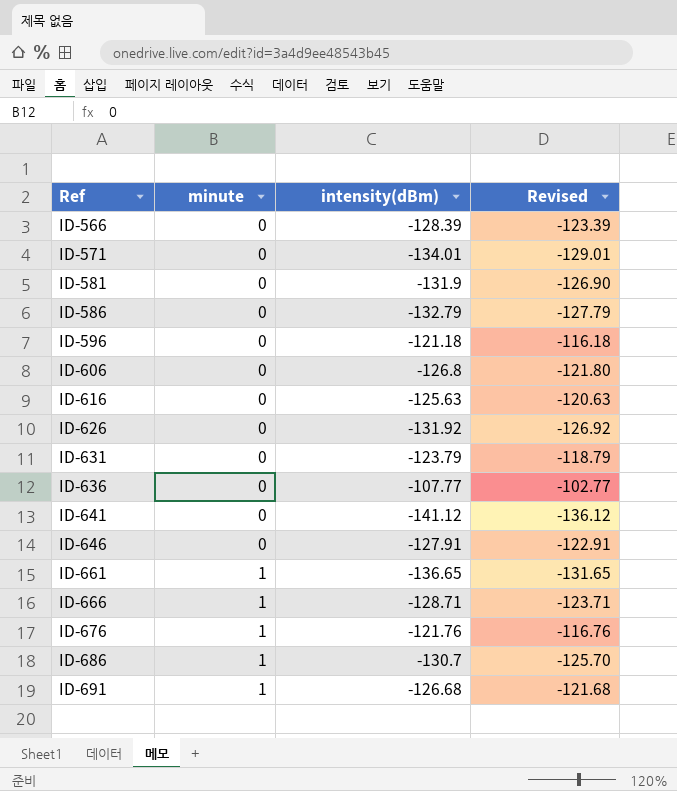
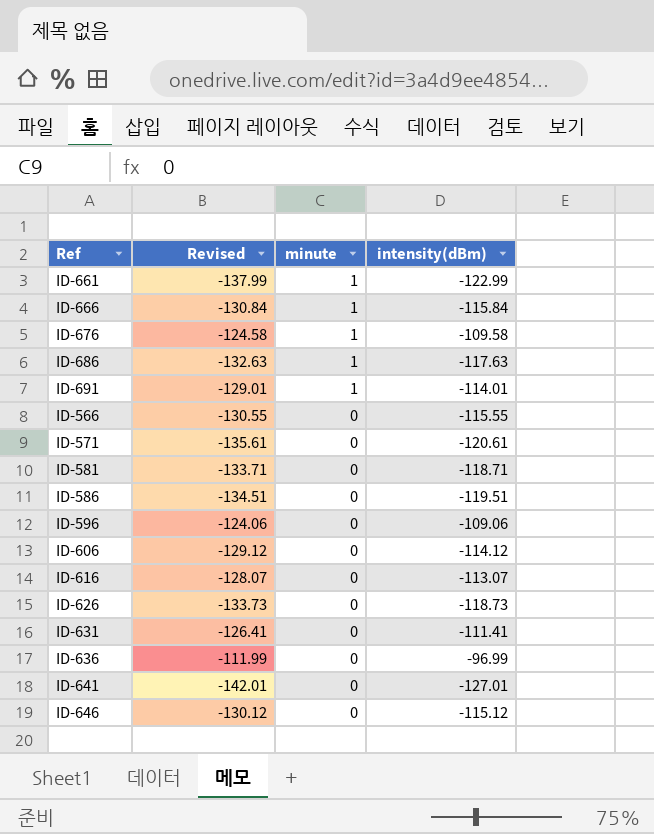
row order: Ref ascending -> minute descending
column Revised | formula: [intensity(dBm)] + 5 -> [intensity(dBm)] - 15
column Revised | position: 4 -> 2
ID-661 | intensity(dBm): -136.65 -> -122.99
ID-666 | intensity(dBm): -128.71 -> -115.84
ID-676 | intensity(dBm): -121.76 -> -109.58
ID-686 | intensity(dBm): -130.7 -> -117.63
ID-691 | intensity(dBm): -126.68 -> -114.01
ID-566 | intensity(dBm): -128.39 -> -115.55
ID-571 | intensity(dBm): -134.01 -> -120.61
ID-581 | intensity(dBm): -131.9 -> -118.71
ID-586 | intensity(dBm): -132.79 -> -119.51
ID-596 | intensity(dBm): -121.18 -> -109.06
ID-606 | intensity(dBm): -126.8 -> -114.12
ID-616 | intensity(dBm): -125.63 -> -113.07
ID-626 | intensity(dBm): -131.92 -> -118.73
ID-631 | intensity(dBm): -123.79 -> -111.41
ID-636 | intensity(dBm): -107.77 -> -96.99
ID-641 | intensity(dBm): -141.12 -> -127.01
ID-646 | intensity(dBm): -127.91 -> -115.12

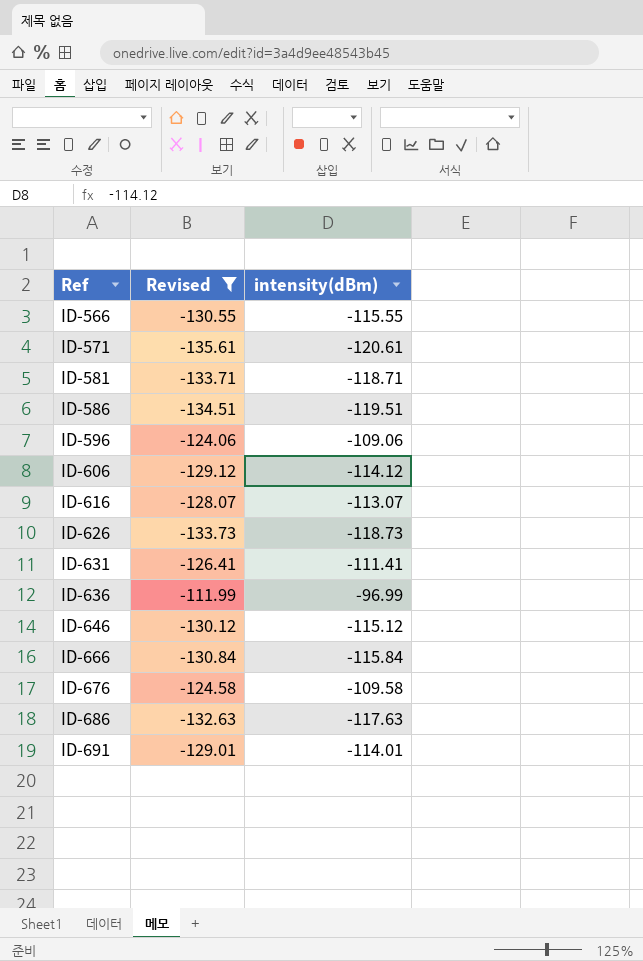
filter: none -> Revised >= -135.61
row order: minute descending -> Ref ascending
column minute | position: 3 -> none

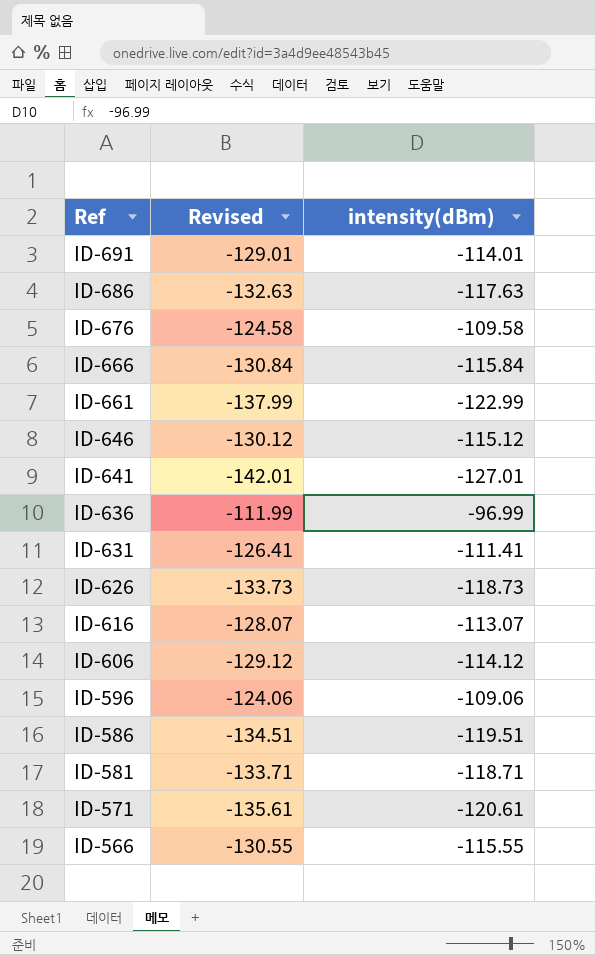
filter: Revised >= -135.61 -> none
row order: Ref ascending -> Ref descending

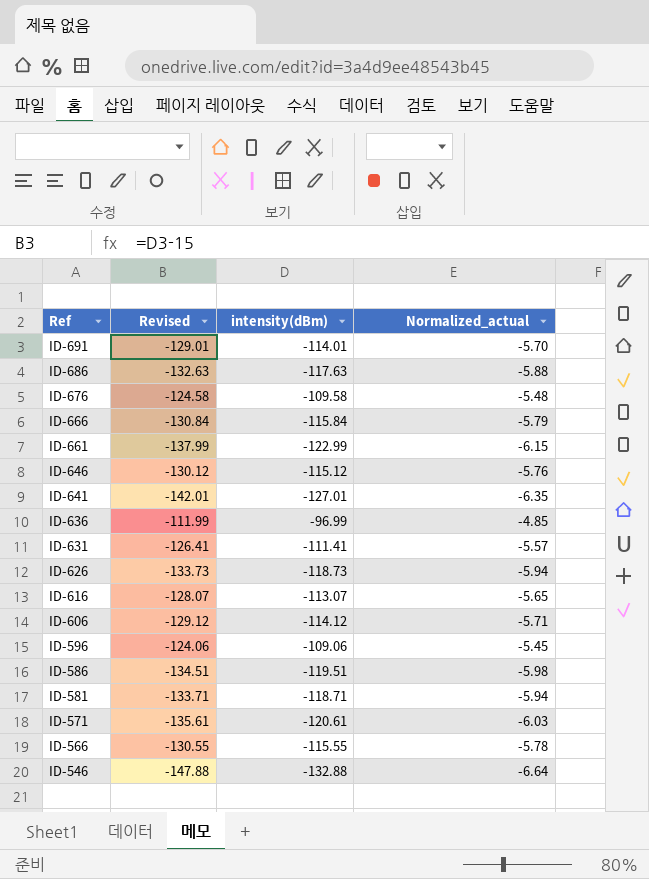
column Normalized_actual | formula: none -> [intensity(dBm)] * 0.05
row ID-546: none -> -147.88 | -132.88 | -6.64

